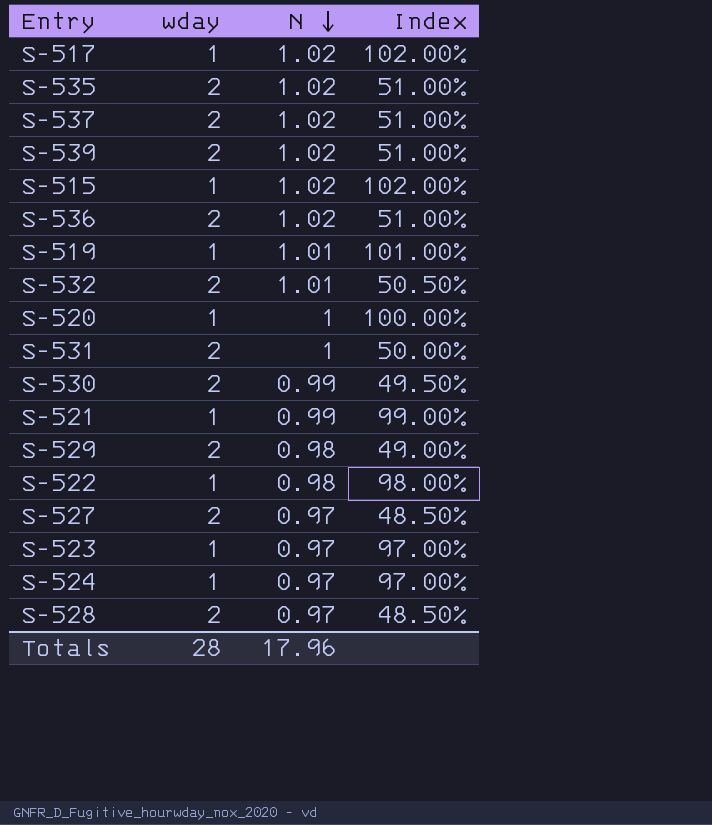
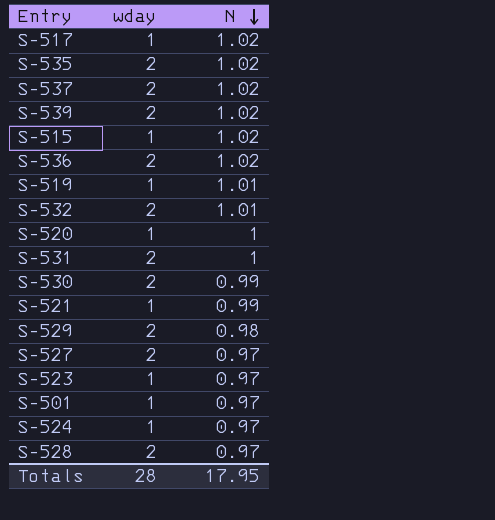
column Index | formula: [N] / [wday] -> none
row S-522: 1 | 0.98 | 98.00% -> none
row S-501: none -> 1 | 0.97
Totals | N: 17.96 -> 17.95

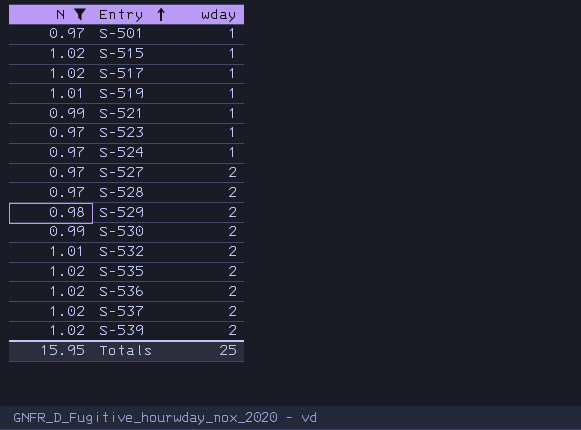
filter: none -> N != 1
row order: N descending -> Entry ascending
column N | position: 3 -> 1
Totals | N: 17.95 -> 15.95
Totals | wday: 28 -> 25

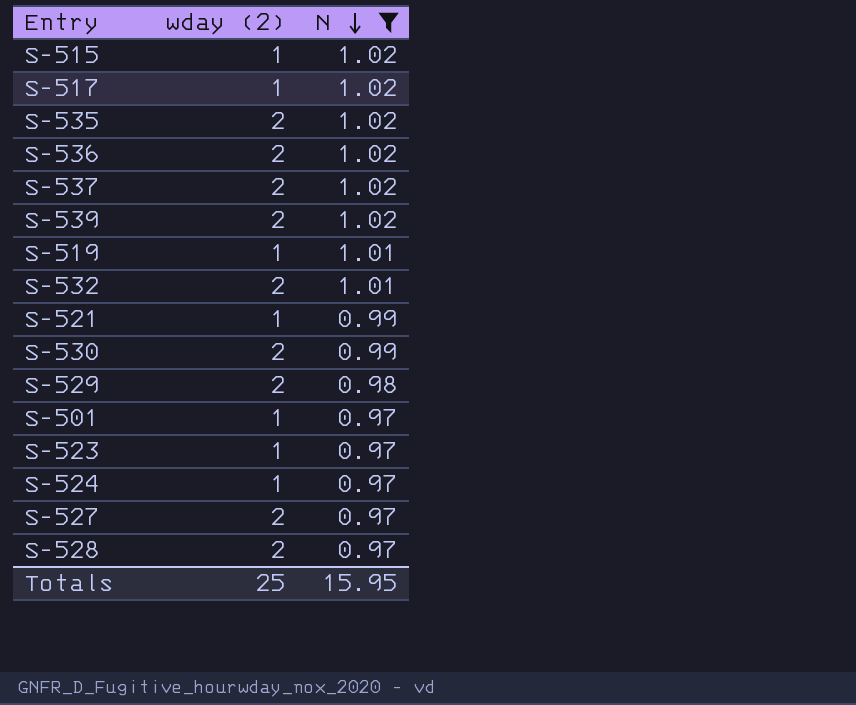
row order: Entry ascending -> N descending
column name: wday -> wday (2)
column N | position: 1 -> 3

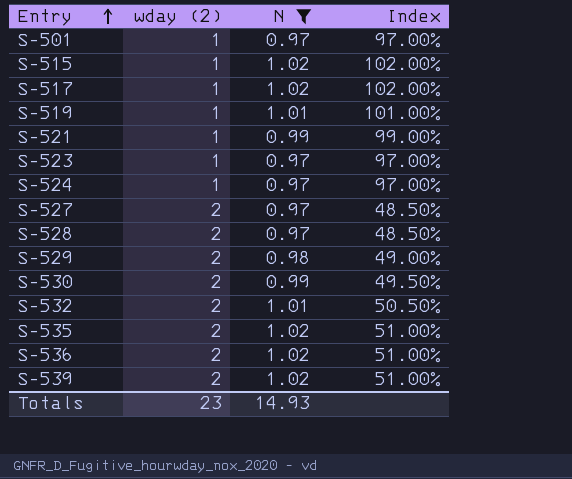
row order: N descending -> Entry ascending
column Index | formula: none -> [N] / [wday (2)]
row S-537: 2 | 1.02 -> none
Totals | wday (2): 25 -> 23
Totals | N: 15.95 -> 14.93

